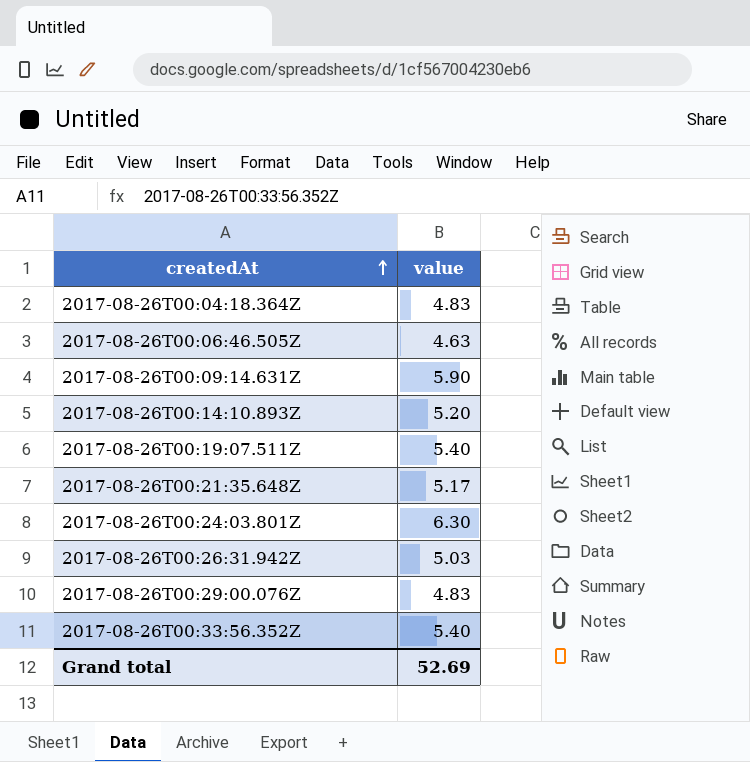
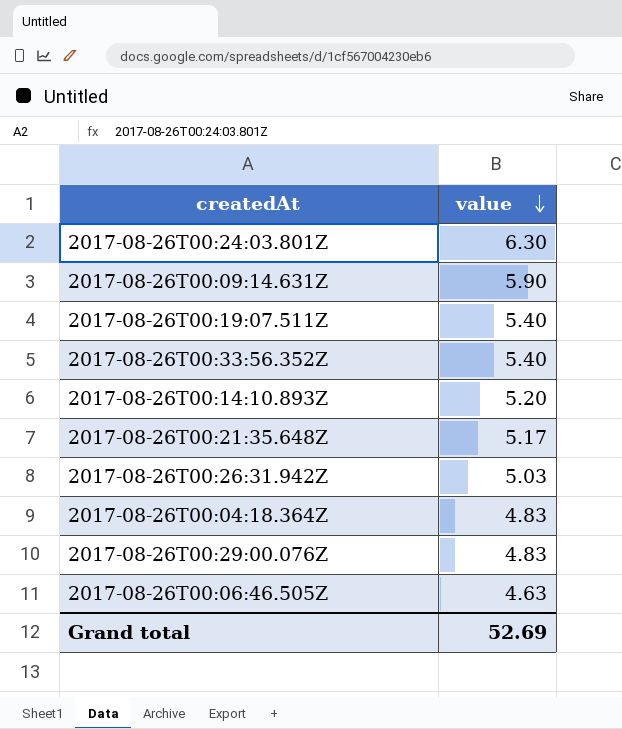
row order: createdAt ascending -> value descending

